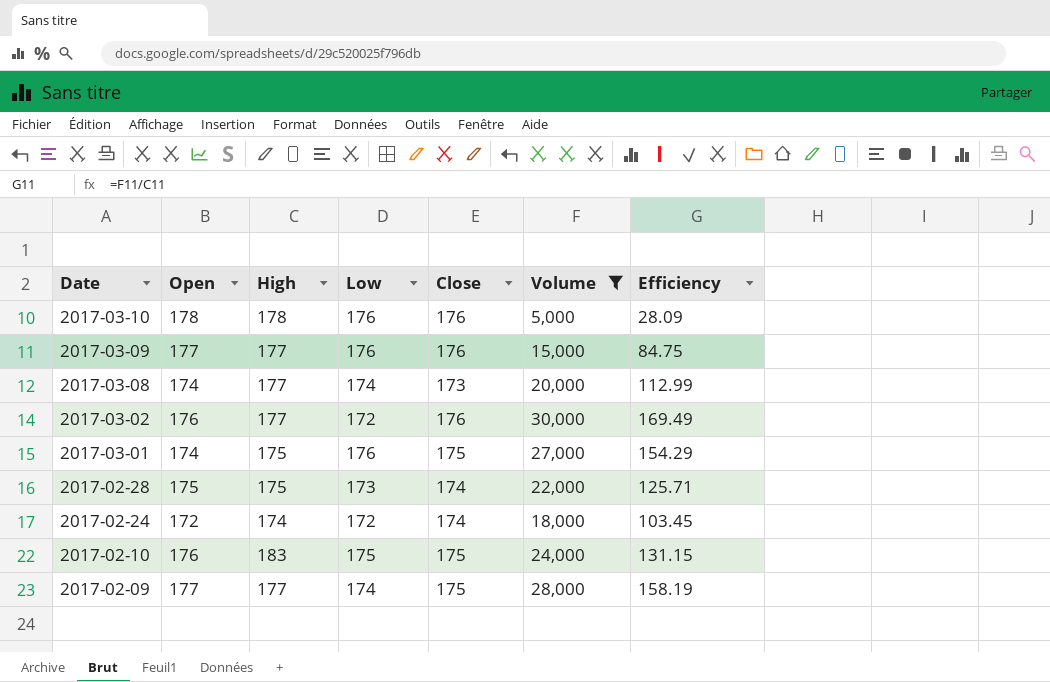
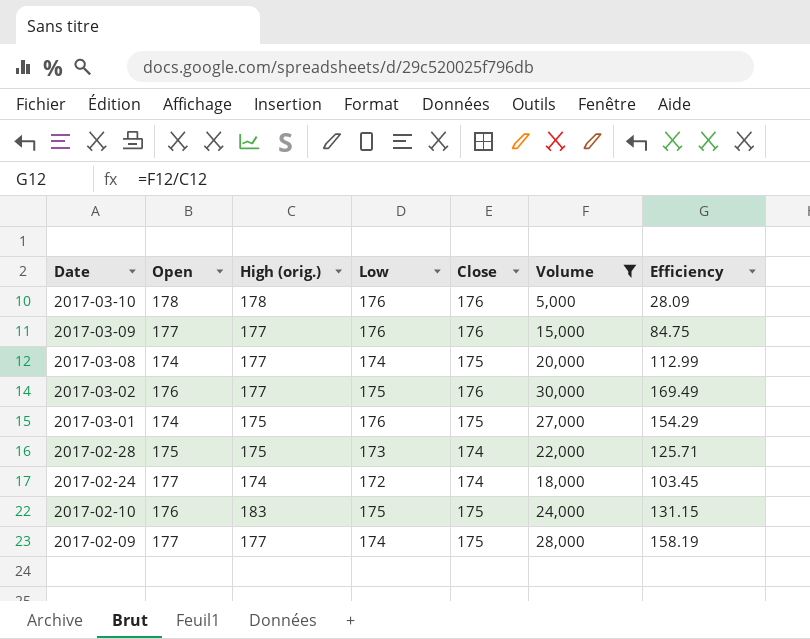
column name: High -> High (orig.)
2017-03-08 | Close: 173 -> 175
2017-03-02 | Low: 172 -> 175
2017-02-24 | Open: 172 -> 177

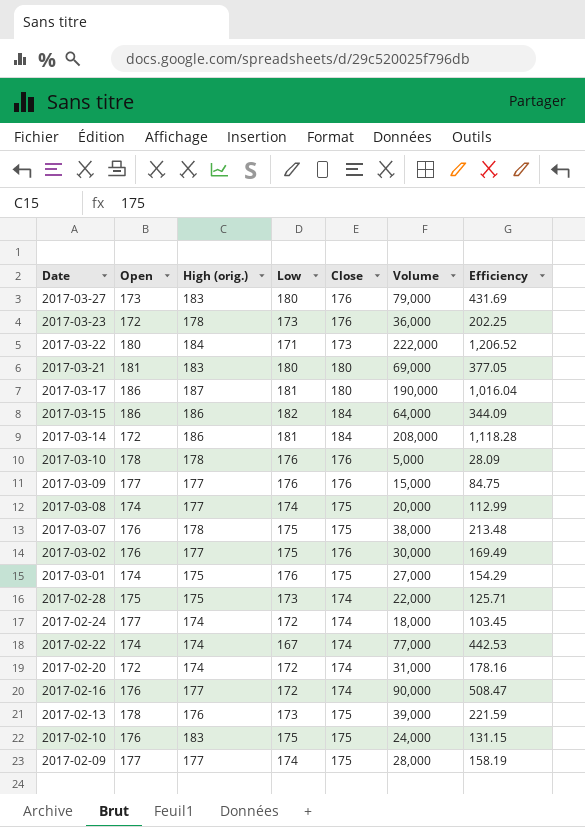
filter: Volume <= 30,000 -> none

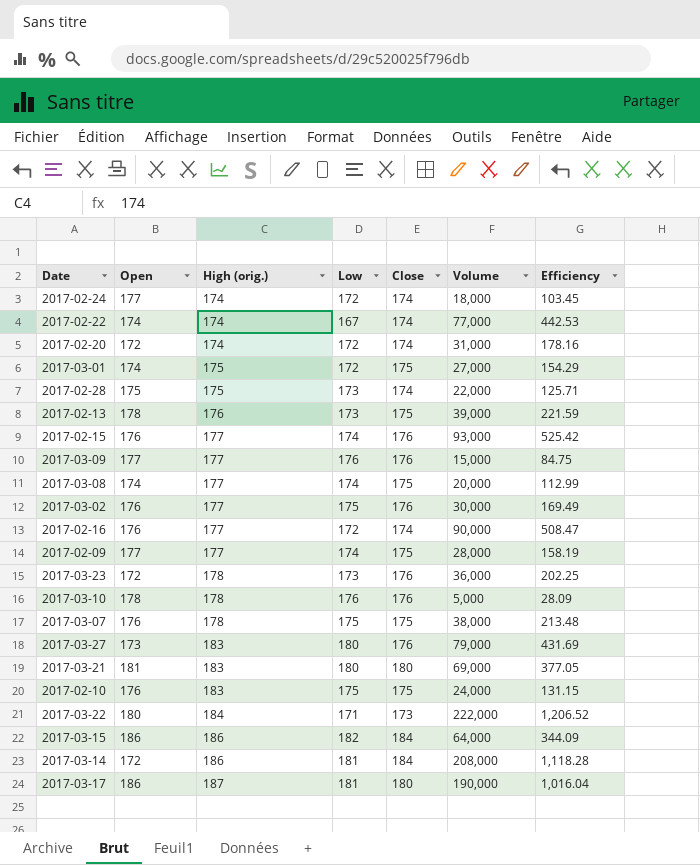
row order: Date descending -> High (orig.) ascending
2017-03-01 | Low: 176 -> 172
row 2017-02-15: none -> 176 | 177 | 174 | 176 | 93,000 | 525.42

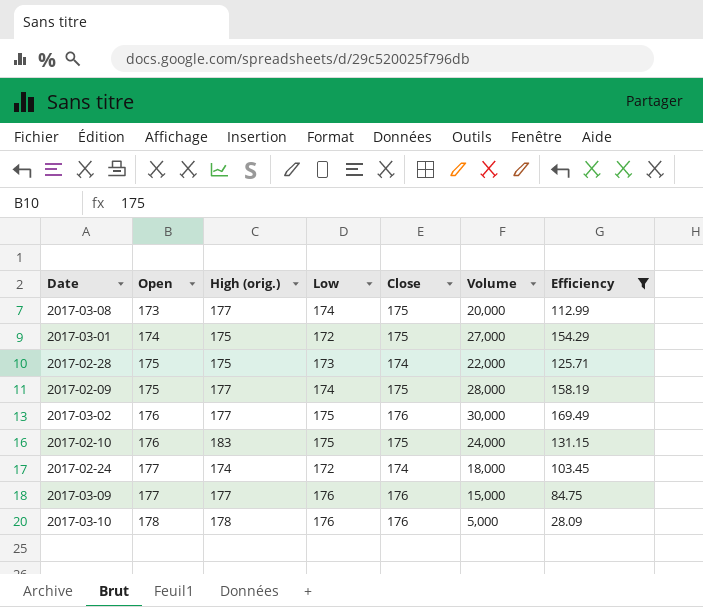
filter: none -> Efficiency <= 169.49
row order: High (orig.) ascending -> Open ascending
2017-03-08 | Open: 174 -> 173
2017-02-09 | Open: 177 -> 175

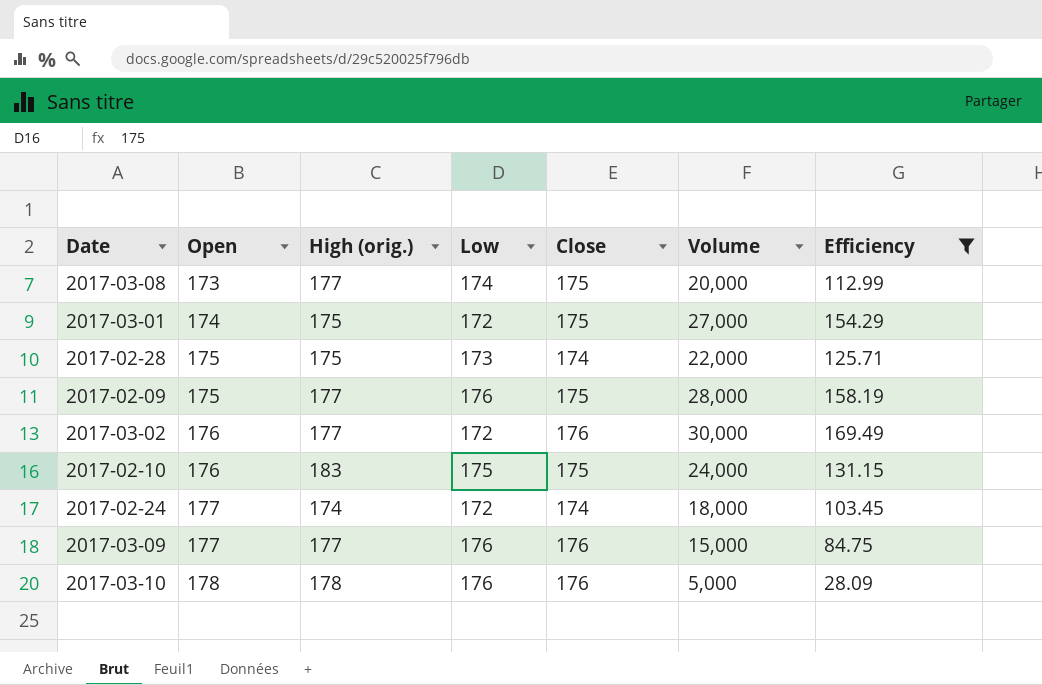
2017-02-09 | Low: 174 -> 176
2017-03-02 | Low: 175 -> 172

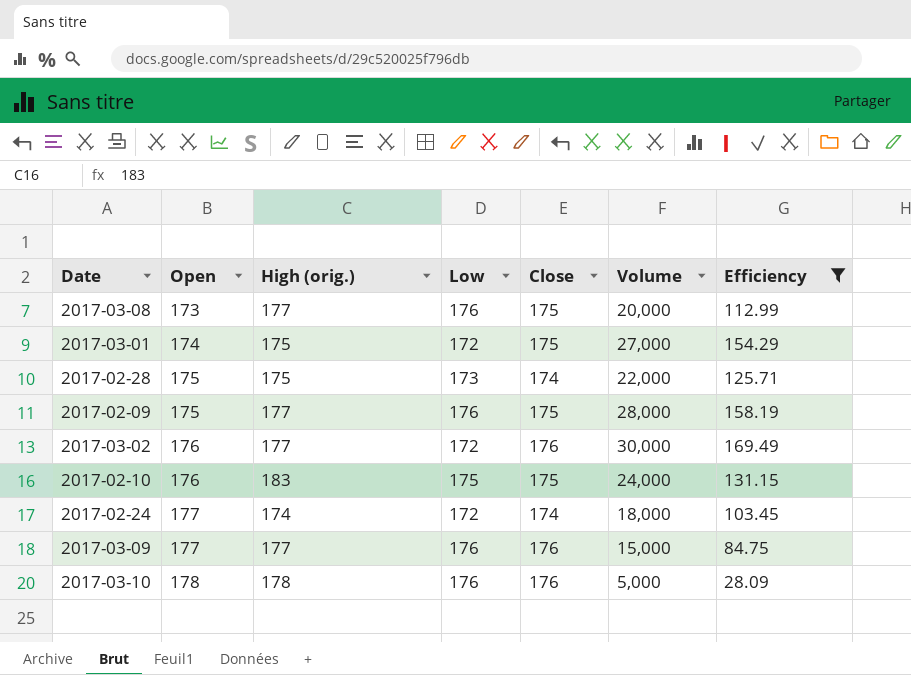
2017-03-08 | Low: 174 -> 176

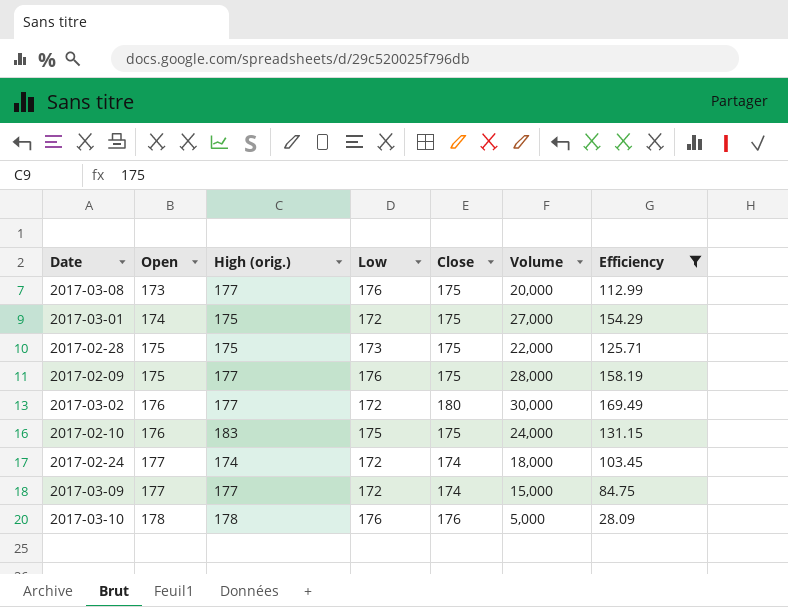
2017-02-28 | Close: 174 -> 175
2017-03-02 | Close: 176 -> 180
2017-03-09 | Low: 176 -> 172
2017-03-09 | Close: 176 -> 174

